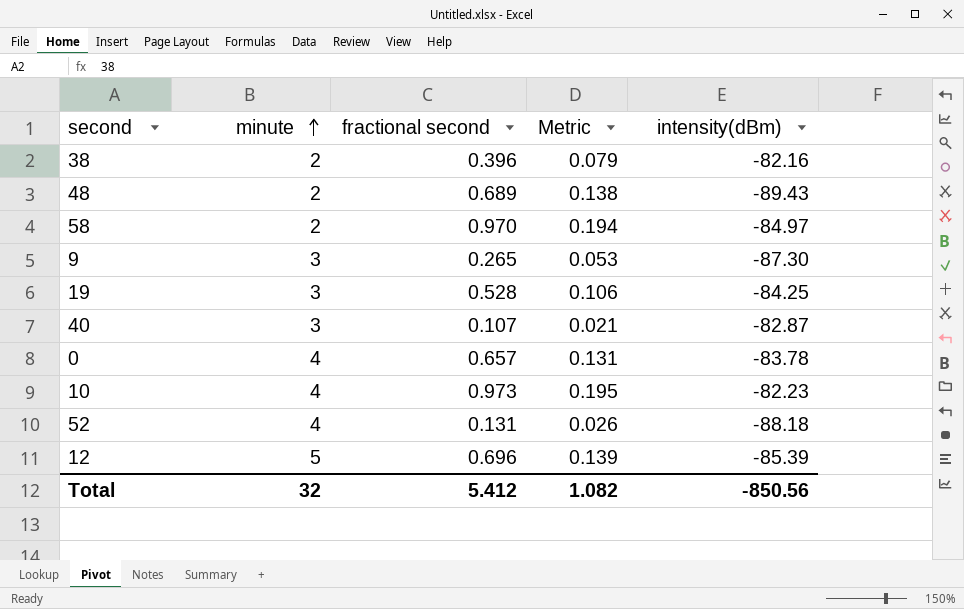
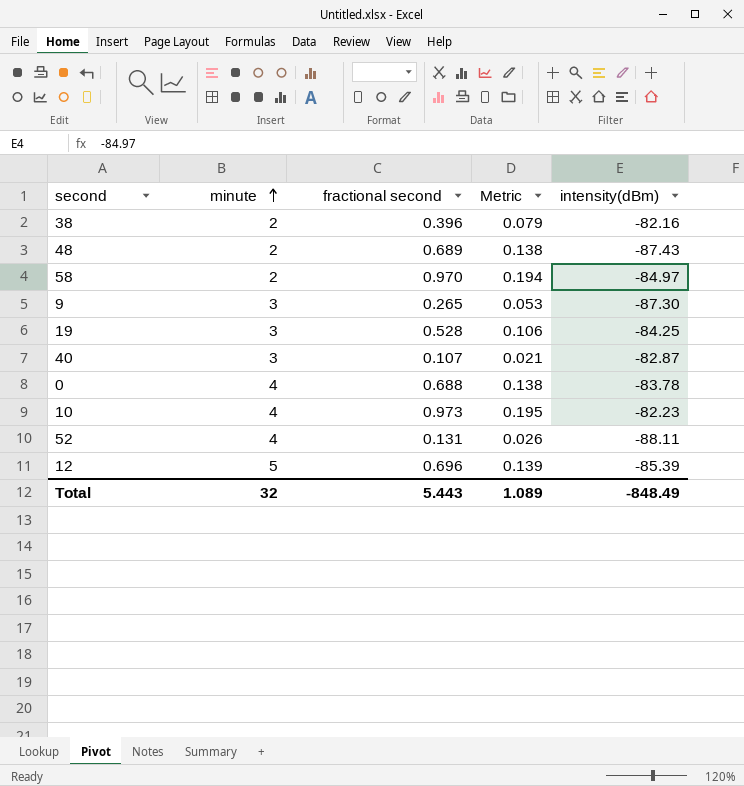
48 | intensity(dBm): -89.43 -> -87.43
0 | fractional second: 0.657 -> 0.688
0 | Metric: 0.131 -> 0.138
52 | intensity(dBm): -88.18 -> -88.11
Total | fractional second: 5.412 -> 5.443
Total | Metric: 1.082 -> 1.089
Total | intensity(dBm): -850.56 -> -848.49

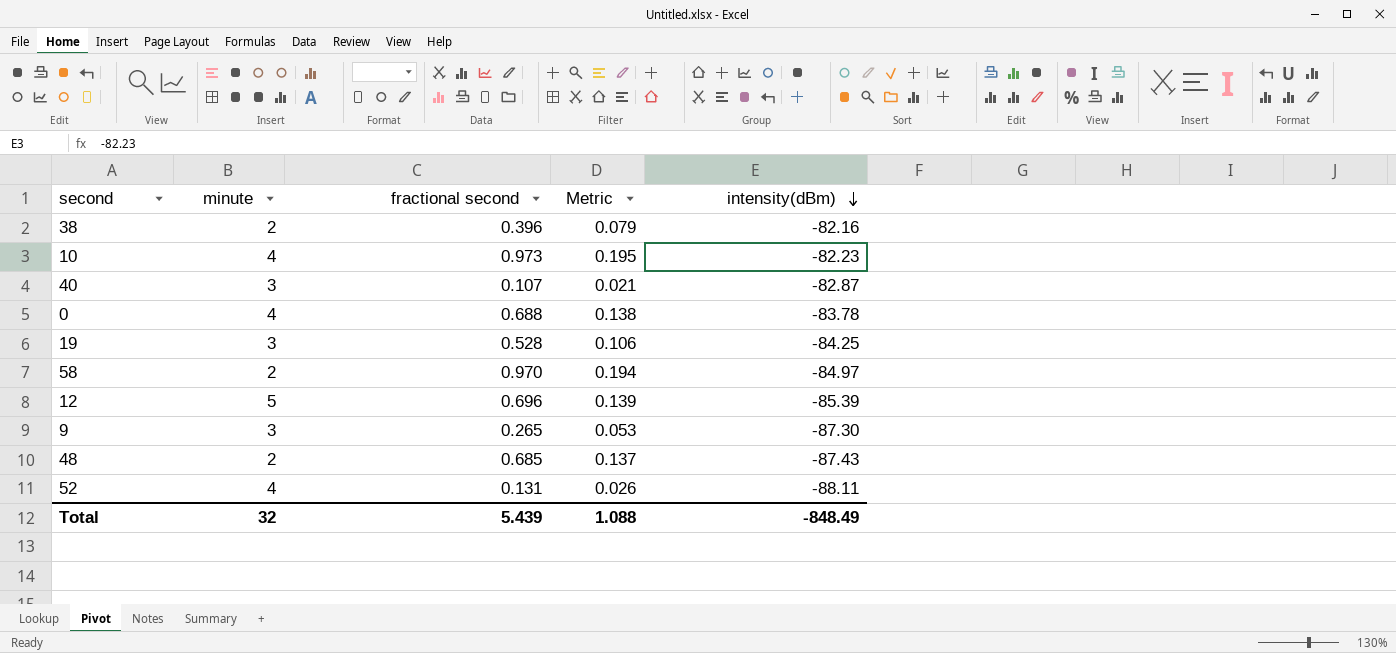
row order: minute ascending -> intensity(dBm) descending
48 | fractional second: 0.689 -> 0.685
48 | Metric: 0.138 -> 0.137
Total | fractional second: 5.443 -> 5.439
Total | Metric: 1.089 -> 1.088

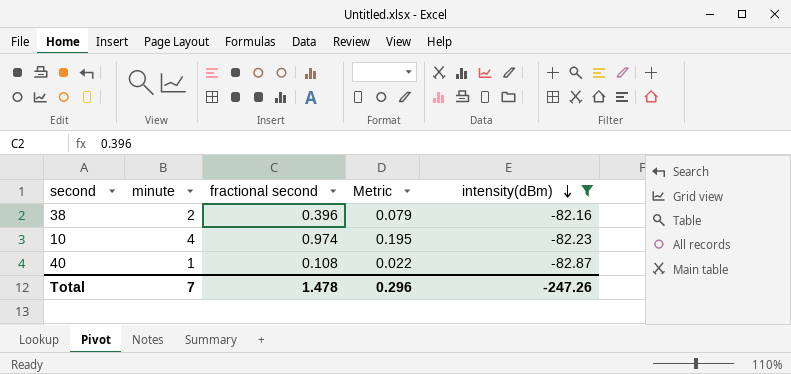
filter: none -> intensity(dBm) >= -82.87
10 | fractional second: 0.973 -> 0.974
40 | minute: 3 -> 1
40 | fractional second: 0.107 -> 0.108
40 | Metric: 0.021 -> 0.022
Total | minute: 32 -> 7
Total | fractional second: 5.439 -> 1.478
Total | Metric: 1.088 -> 0.296
Total | intensity(dBm): -848.49 -> -247.26

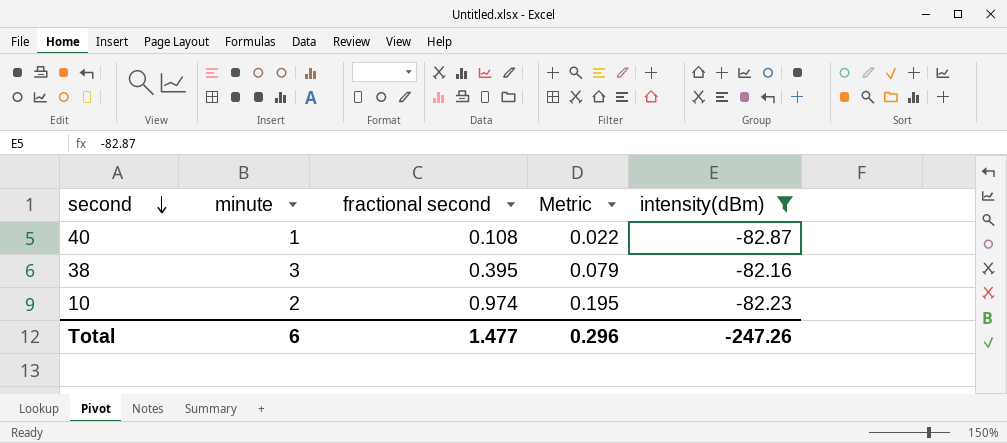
row order: intensity(dBm) descending -> second descending
38 | minute: 2 -> 3
38 | fractional second: 0.396 -> 0.395
10 | minute: 4 -> 2
Total | minute: 7 -> 6
Total | fractional second: 1.478 -> 1.477

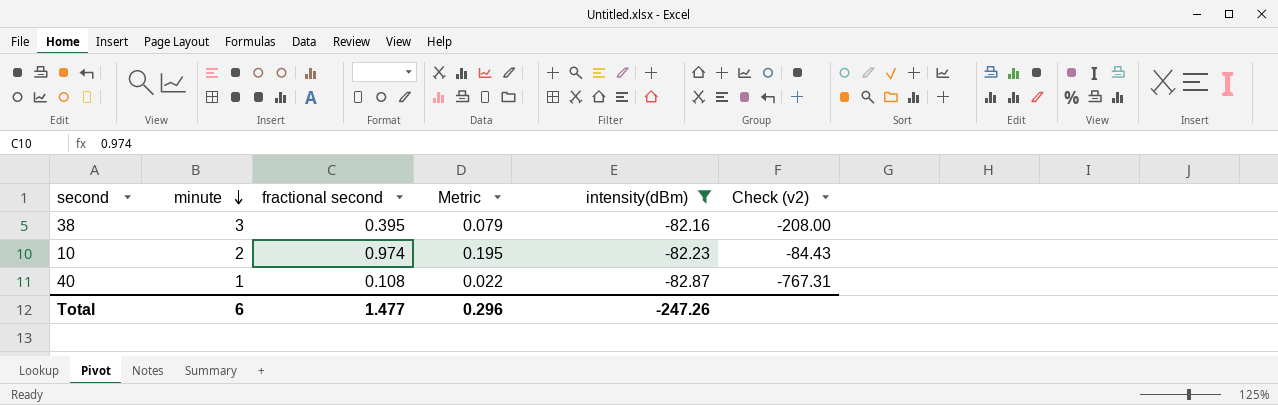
row order: second descending -> minute descending
column Check (v2) | formula: none -> [intensity(dBm)] / [fractional second]

